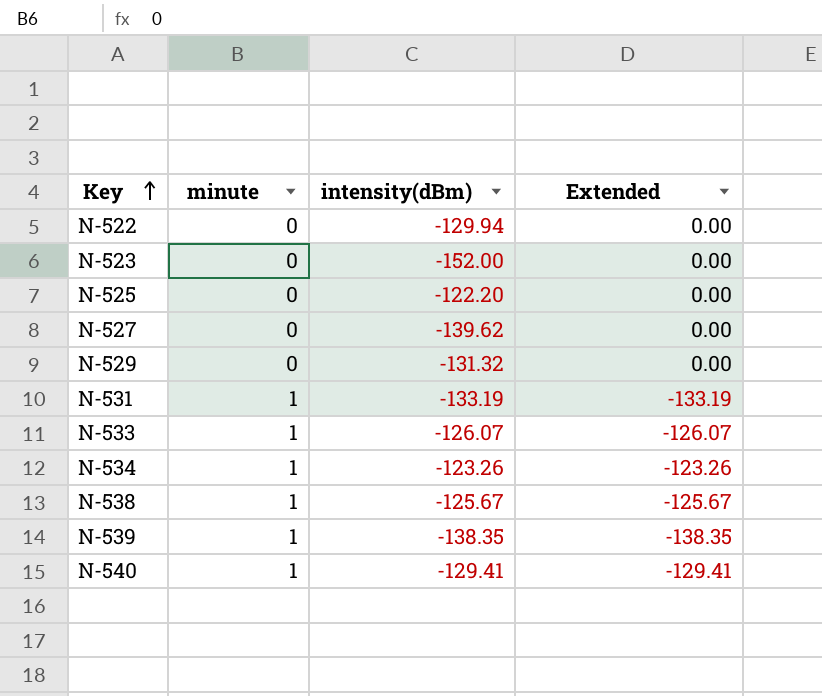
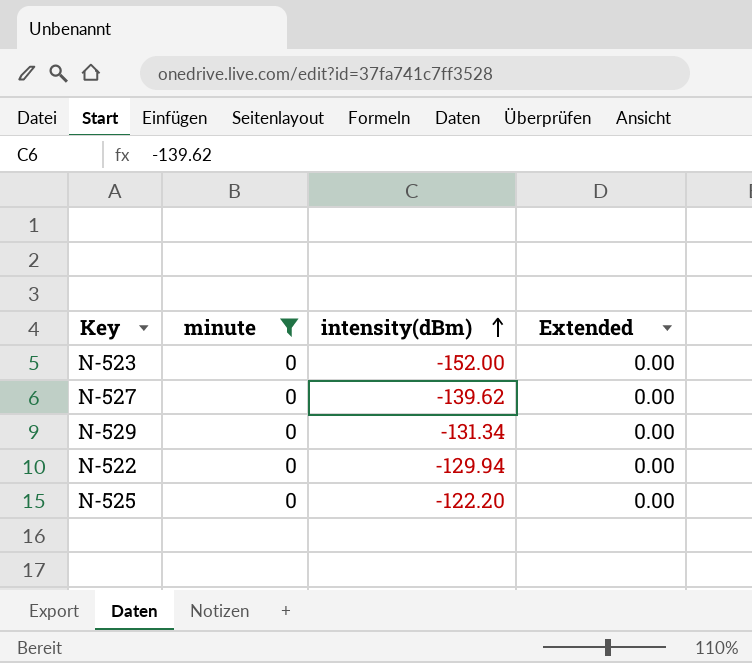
filter: none -> minute = 0
row order: Key ascending -> intensity(dBm) ascending
N-529 | intensity(dBm): -131.32 -> -131.34

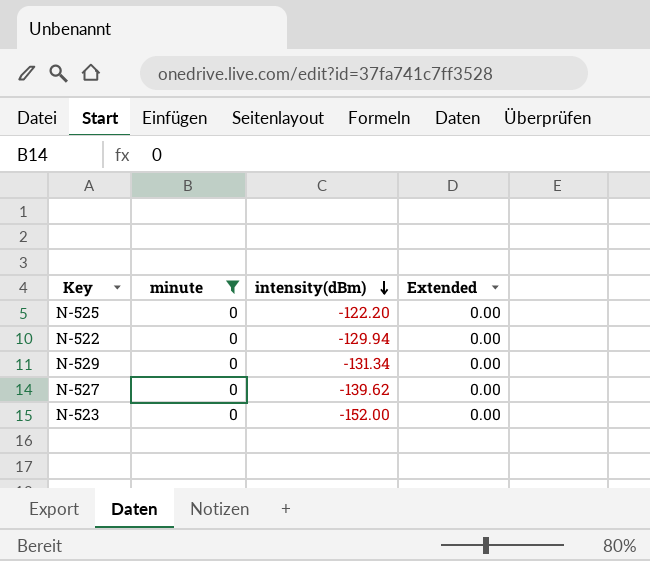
row order: intensity(dBm) ascending -> intensity(dBm) descending

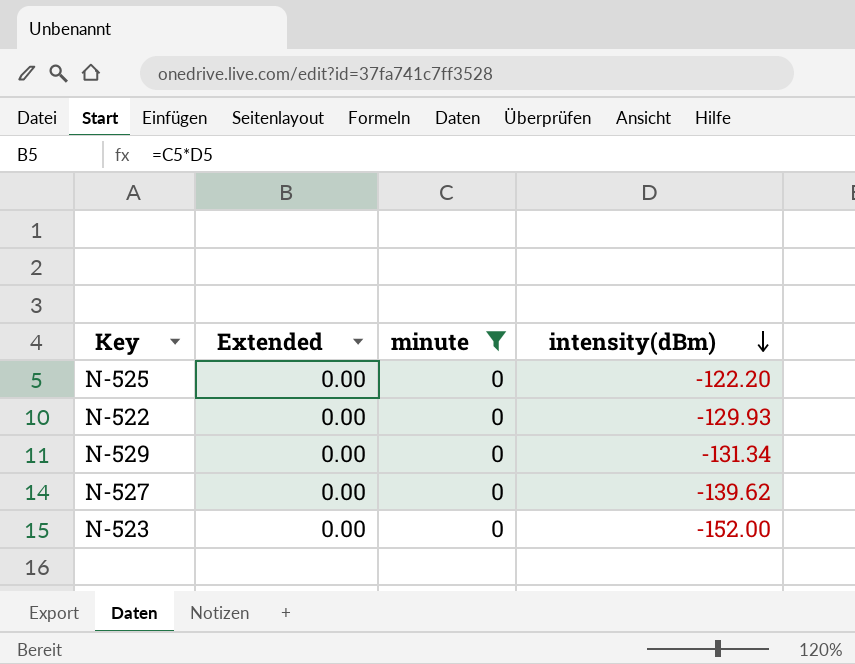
column Extended | position: 4 -> 2
N-522 | intensity(dBm): -129.94 -> -129.93

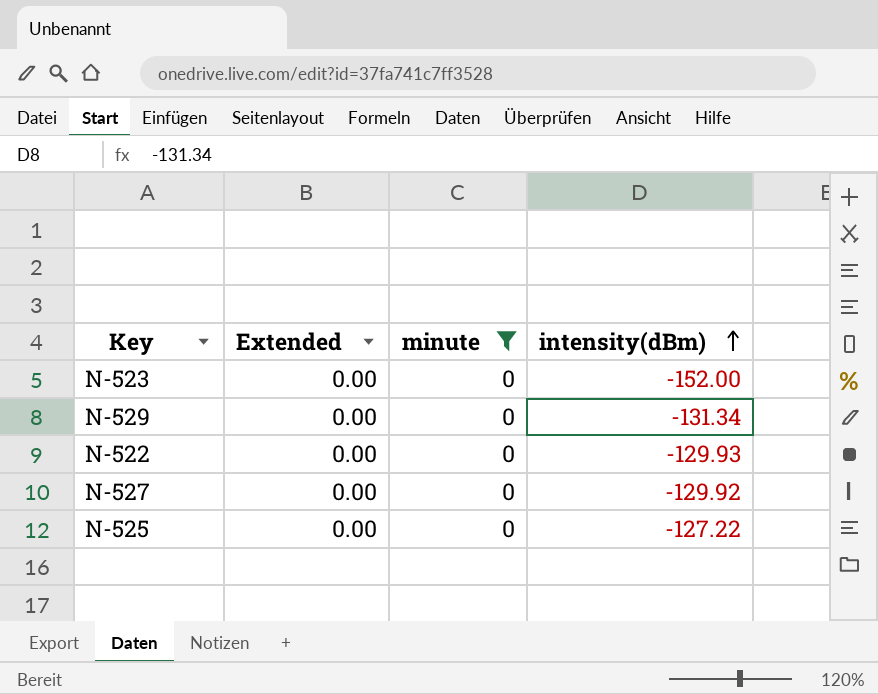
row order: intensity(dBm) descending -> intensity(dBm) ascending
N-527 | intensity(dBm): -139.62 -> -129.92
N-525 | intensity(dBm): -122.20 -> -127.22

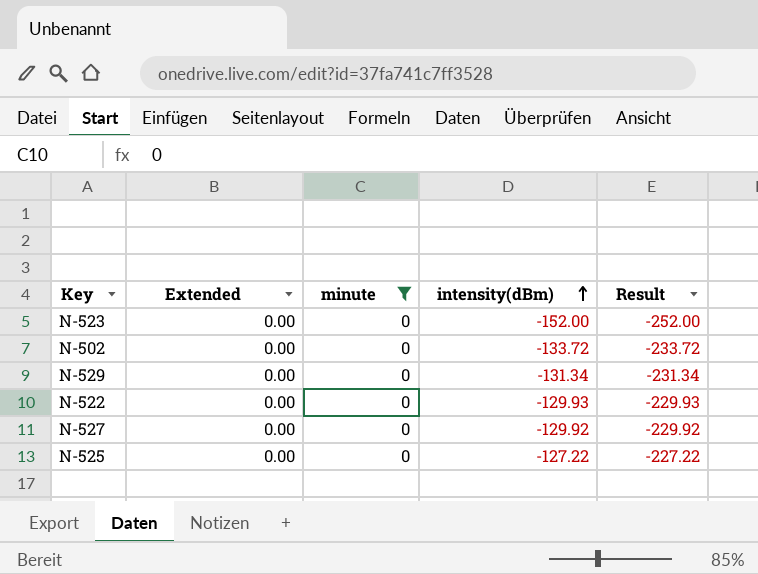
column Result | formula: none -> [intensity(dBm)] - 100
row N-502: none -> 0.00 | 0 | -133.72 | -233.72

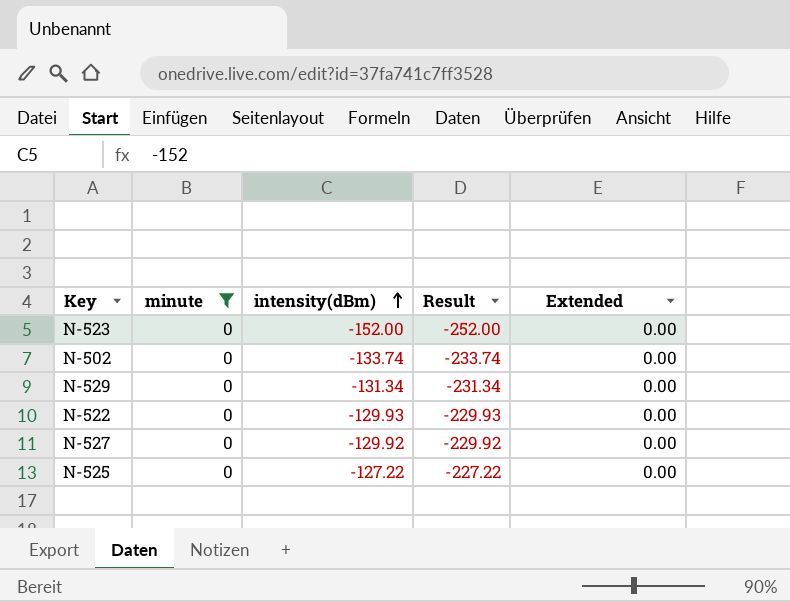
column Extended | position: 2 -> 5
N-502 | intensity(dBm): -133.72 -> -133.74
N-502 | Result: -233.72 -> -233.74

